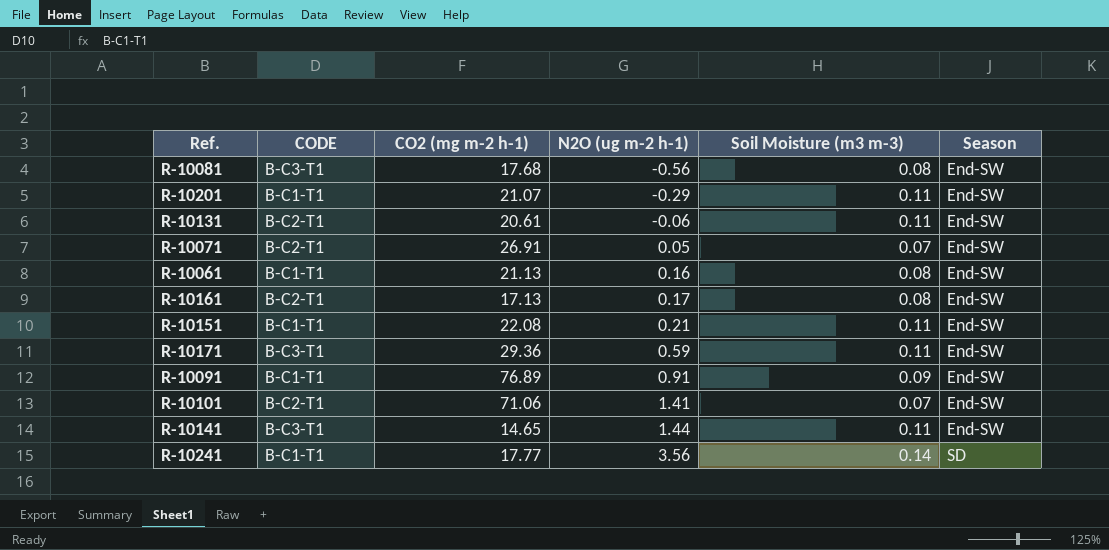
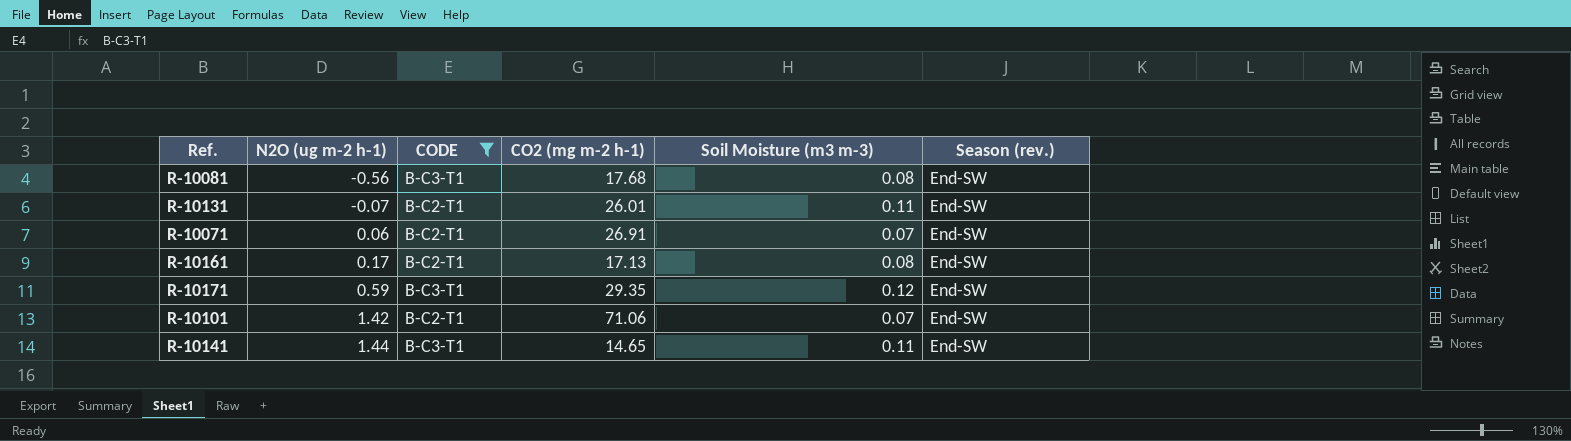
filter: none -> CODE != B-C1-T1
column N2O (ug m-2 h-1) | position: 4 -> 2
column name: Season -> Season (rev.)
R-10131 | N2O (ug m-2 h-1): -0.06 -> -0.07
R-10131 | CO2 (mg m-2 h-1): 20.61 -> 26.01
R-10071 | N2O (ug m-2 h-1): 0.05 -> 0.06
R-10171 | CO2 (mg m-2 h-1): 29.36 -> 29.35
R-10171 | Soil Moisture (m3 m-3): 0.11 -> 0.12
R-10101 | N2O (ug m-2 h-1): 1.41 -> 1.42

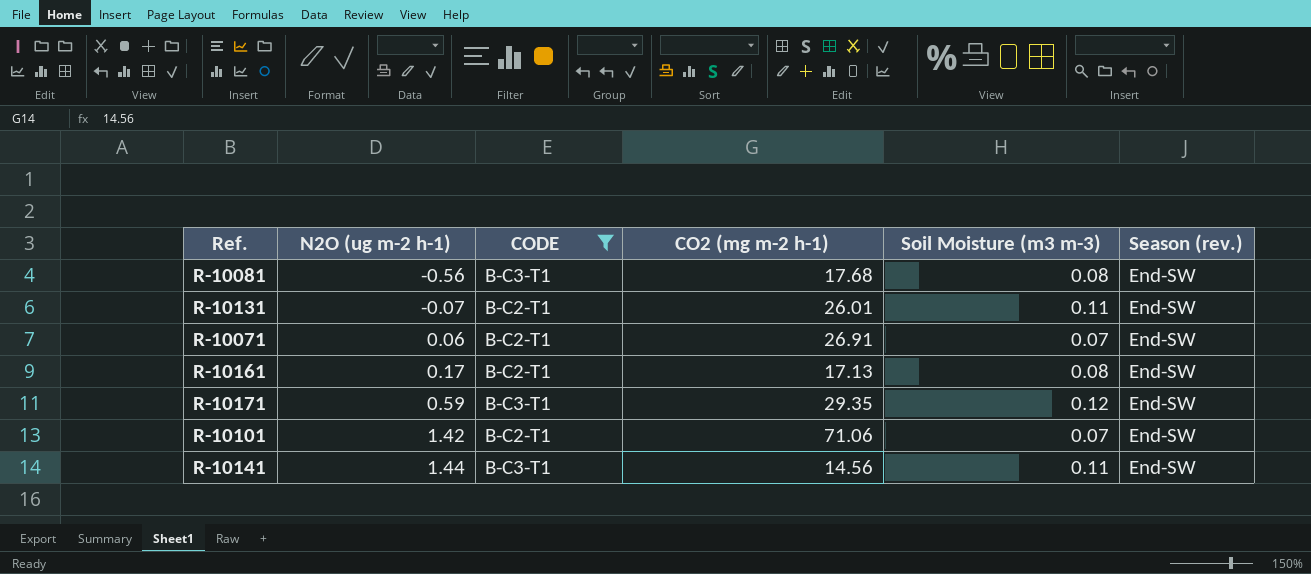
R-10141 | CO2 (mg m-2 h-1): 14.65 -> 14.56

